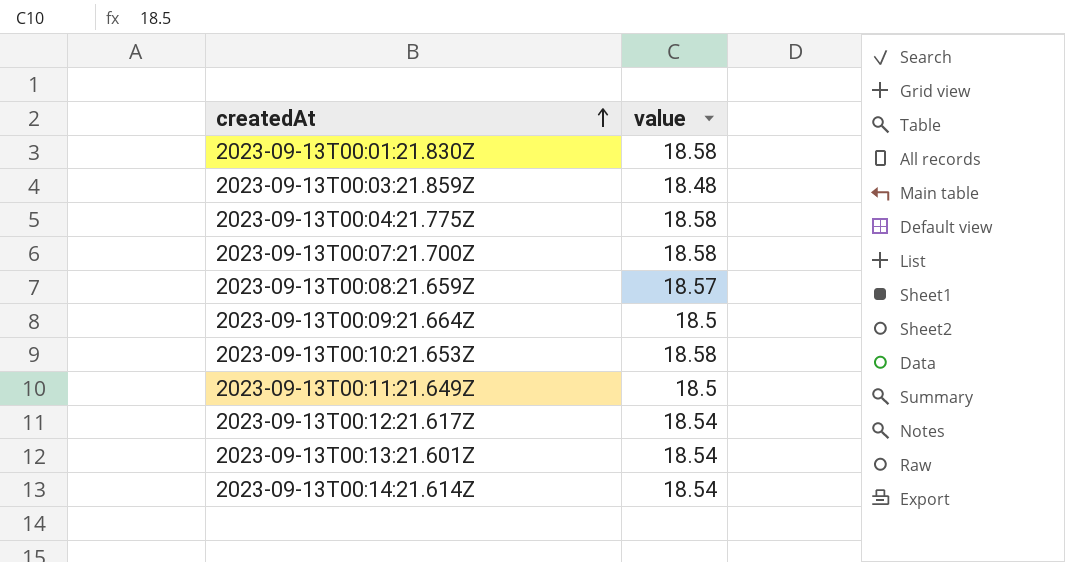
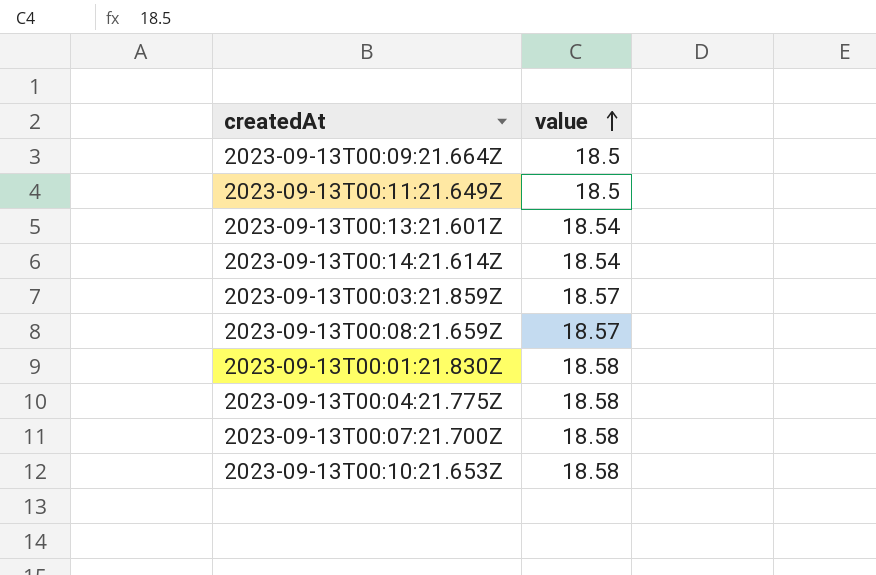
row order: createdAt ascending -> value ascending
row 2023-09-13T00:12:21.617Z: 18.54 -> none
2023-09-13T00:03:21.859Z | value: 18.48 -> 18.57

